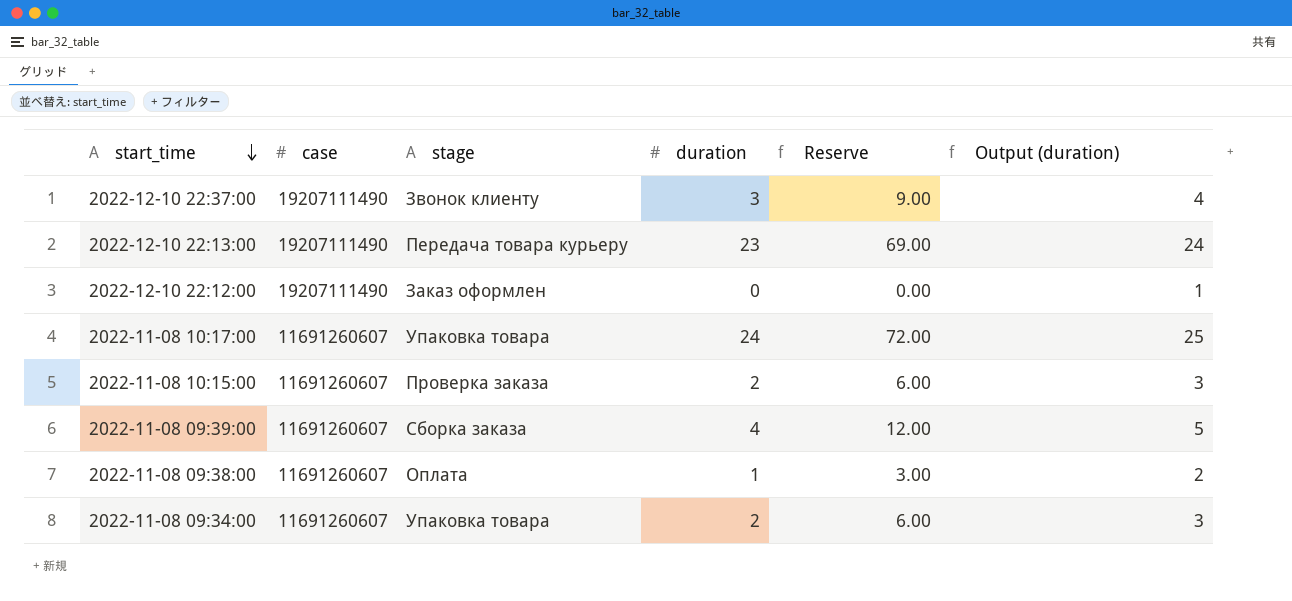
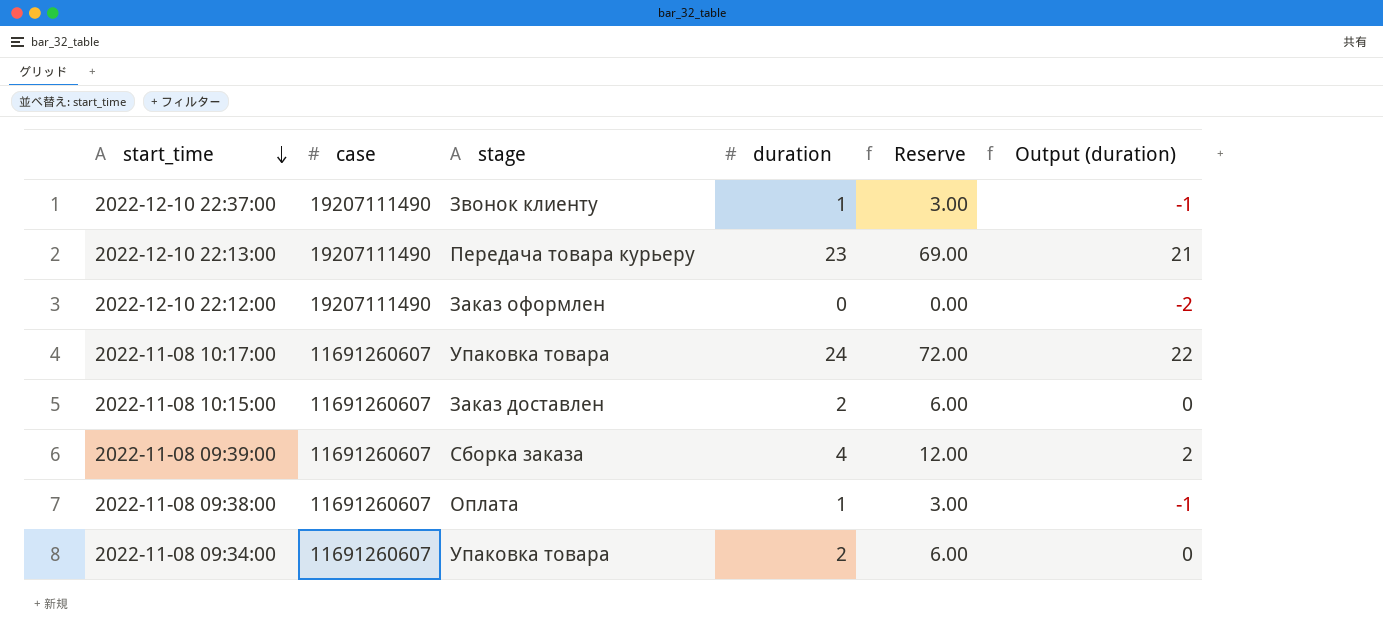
column Output (duration) | formula: [duration] + 1 -> [duration] - 2
2022-12-10 22:37:00 | duration: 3 -> 1
2022-12-10 22:37:00 | Reserve: 9.00 -> 3.00
2022-11-08 10:15:00 | stage: Проверка заказа -> Заказ доставлен

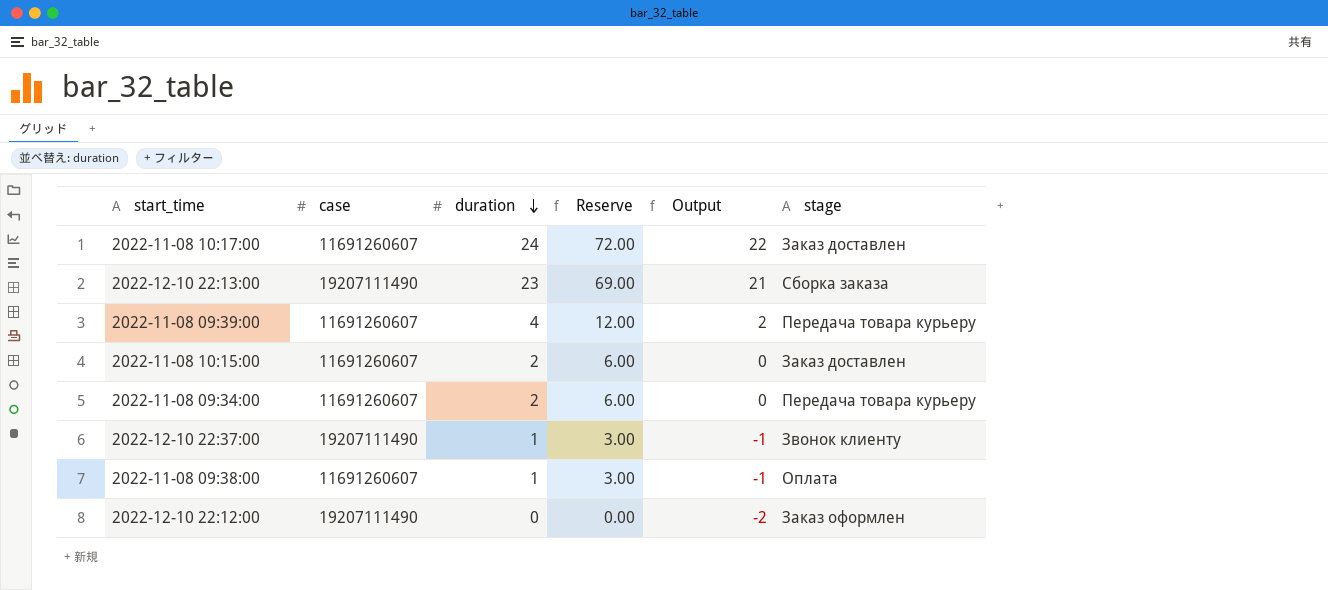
row order: start_time descending -> duration descending
column name: Output (duration) -> Output
column stage | position: 3 -> 6
2022-11-08 10:17:00 | stage: Упаковка товара -> Заказ доставлен
2022-12-10 22:13:00 | stage: Передача товара курьеру -> Сборка заказа
2022-11-08 09:39:00 | stage: Сборка заказа -> Передача товара курьеру
2022-11-08 09:34:00 | stage: Упаковка товара -> Передача товара курьеру

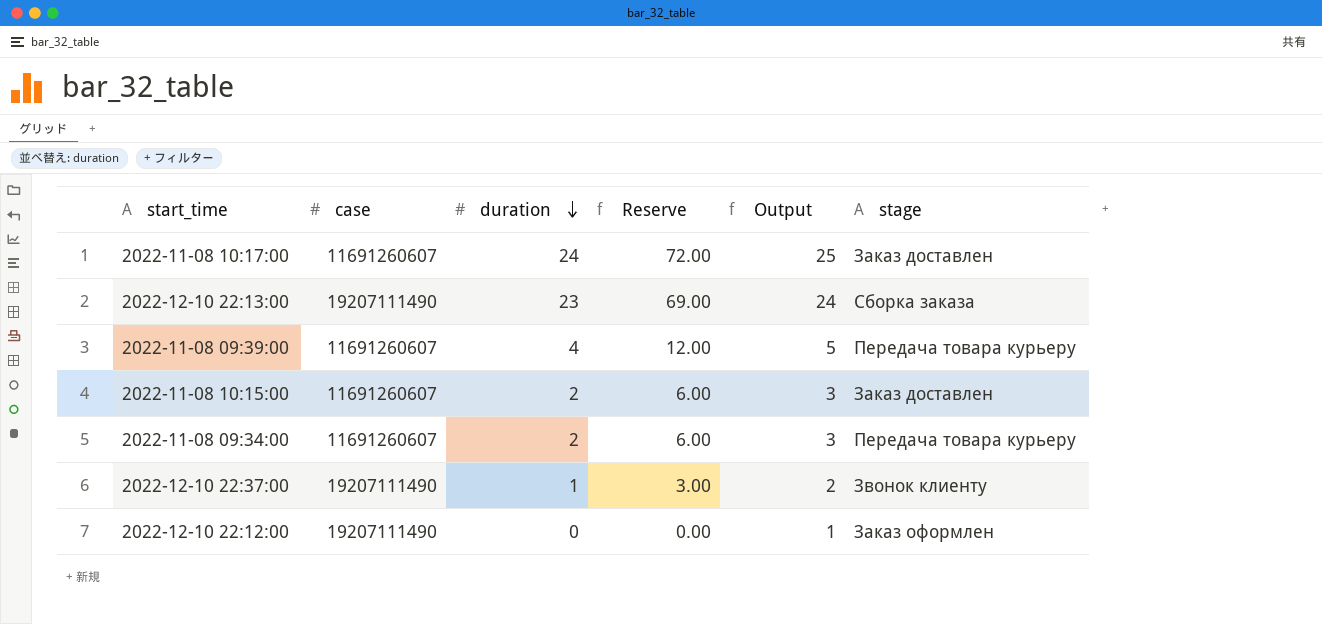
column Output | formula: [duration] - 2 -> [duration] + 1
row 2022-11-08 09:38:00: 11691260607 | 1 | 3.00 | -1 | Оплата -> none

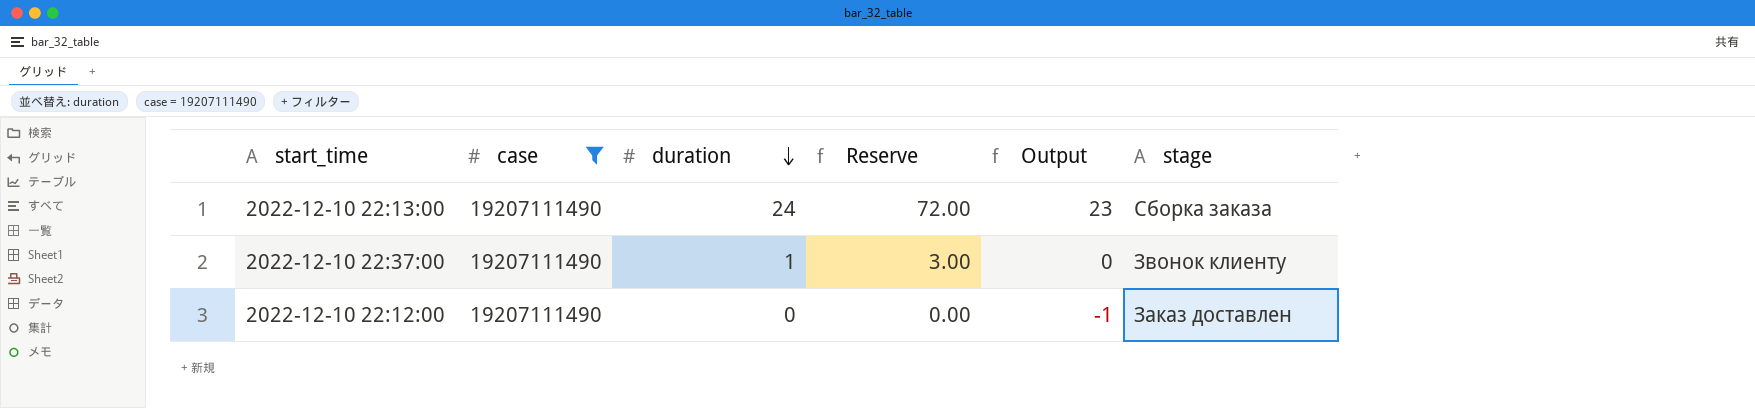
filter: none -> case = 19207111490
column Output | formula: [duration] + 1 -> [duration] - 1
2022-12-10 22:13:00 | duration: 23 -> 24
2022-12-10 22:13:00 | Reserve: 69.00 -> 72.00
2022-12-10 22:12:00 | stage: Заказ оформлен -> Заказ доставлен

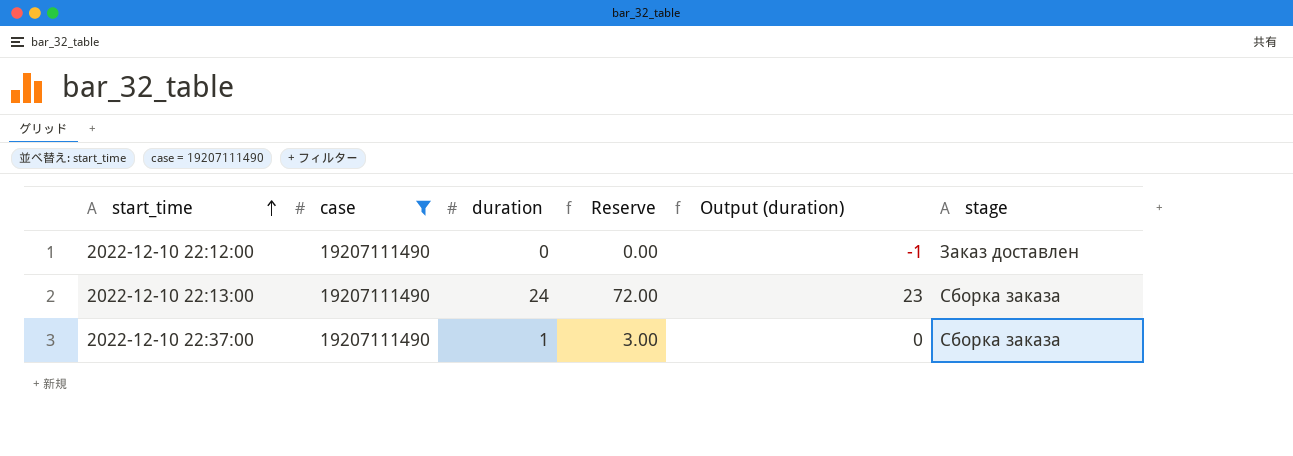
row order: duration descending -> start_time ascending
column name: Output -> Output (duration)
2022-12-10 22:37:00 | stage: Звонок клиенту -> Сборка заказа

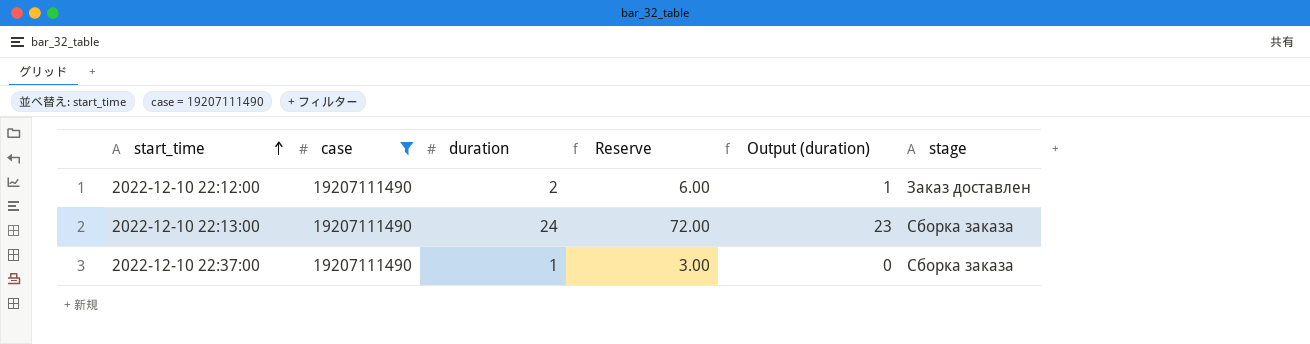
2022-12-10 22:12:00 | duration: 0 -> 2
2022-12-10 22:12:00 | Reserve: 0.00 -> 6.00
2022-12-10 22:12:00 | Output (duration): -1 -> 1

